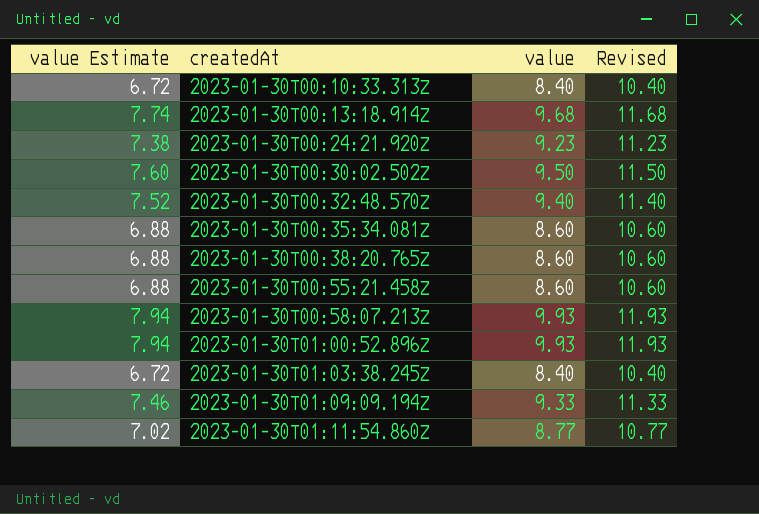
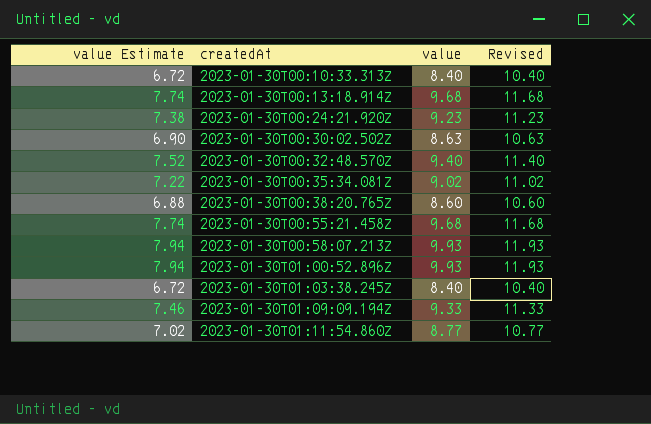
2023-01-30T00:30:02.502Z | value Estimate: 7.60 -> 6.90
2023-01-30T00:30:02.502Z | value: 9.50 -> 8.63
2023-01-30T00:30:02.502Z | Revised: 11.50 -> 10.63
2023-01-30T00:35:34.081Z | value Estimate: 6.88 -> 7.22
2023-01-30T00:35:34.081Z | value: 8.60 -> 9.02
2023-01-30T00:35:34.081Z | Revised: 10.60 -> 11.02
2023-01-30T00:55:21.458Z | value Estimate: 6.88 -> 7.74
2023-01-30T00:55:21.458Z | value: 8.60 -> 9.68
2023-01-30T00:55:21.458Z | Revised: 10.60 -> 11.68

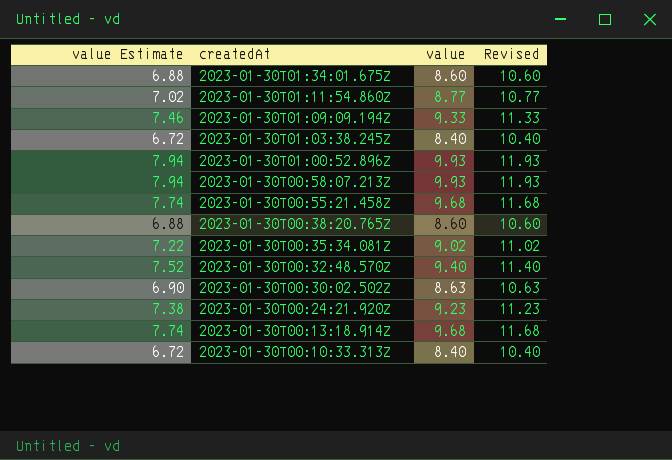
row order: createdAt ascending -> createdAt descending
row 2023-01-30T01:34:01.675Z: none -> 6.88 | 8.60 | 10.60

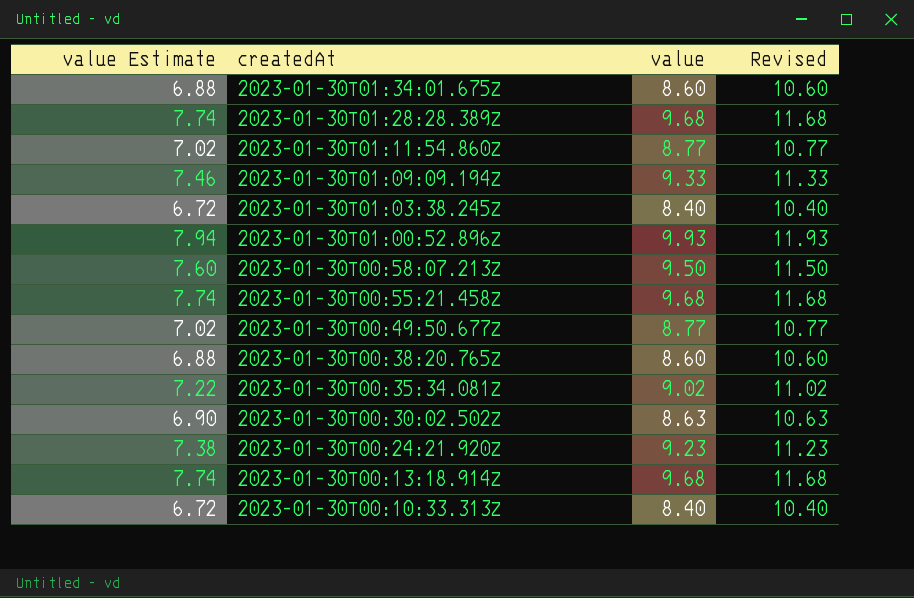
row 2023-01-30T00:32:48.570Z: 7.52 | 9.40 | 11.40 -> none
row 2023-01-30T01:28:28.389Z: none -> 7.74 | 9.68 | 11.68
2023-01-30T00:58:07.213Z | value Estimate: 7.94 -> 7.60
2023-01-30T00:58:07.213Z | value: 9.93 -> 9.50
2023-01-30T00:58:07.213Z | Revised: 11.93 -> 11.50
row 2023-01-30T00:49:50.677Z: none -> 7.02 | 8.77 | 10.77

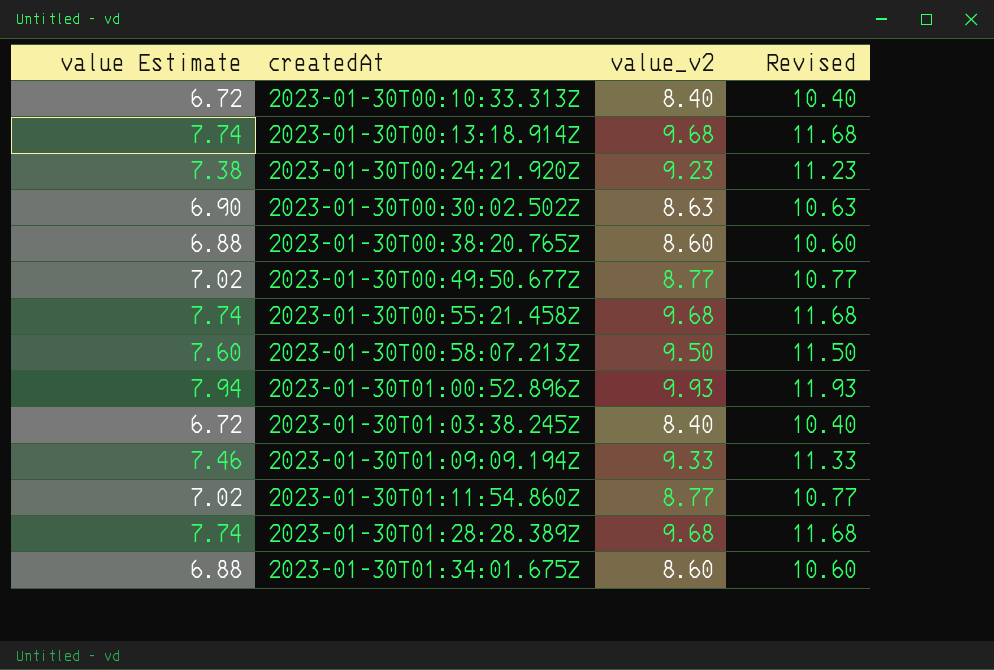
row order: createdAt descending -> createdAt ascending
column name: value -> value_v2
row 2023-01-30T00:35:34.081Z: 7.22 | 9.02 | 11.02 -> none

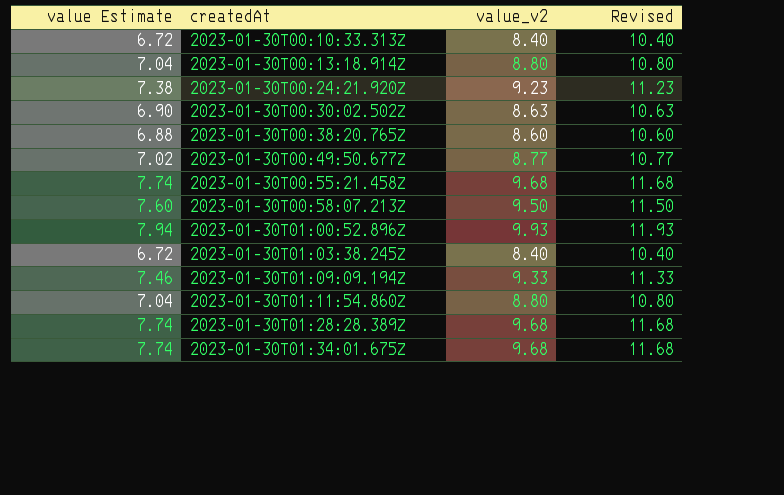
2023-01-30T00:13:18.914Z | value Estimate: 7.74 -> 7.04
2023-01-30T00:13:18.914Z | value_v2: 9.68 -> 8.80
2023-01-30T00:13:18.914Z | Revised: 11.68 -> 10.80
2023-01-30T01:11:54.860Z | value Estimate: 7.02 -> 7.04
2023-01-30T01:11:54.860Z | value_v2: 8.77 -> 8.80
2023-01-30T01:11:54.860Z | Revised: 10.77 -> 10.80
2023-01-30T01:34:01.675Z | value Estimate: 6.88 -> 7.74
2023-01-30T01:34:01.675Z | value_v2: 8.60 -> 9.68
2023-01-30T01:34:01.675Z | Revised: 10.60 -> 11.68

